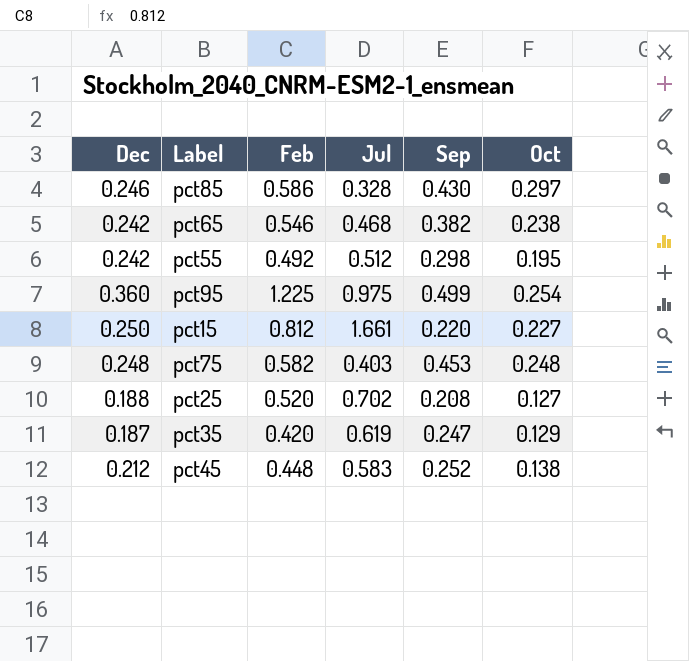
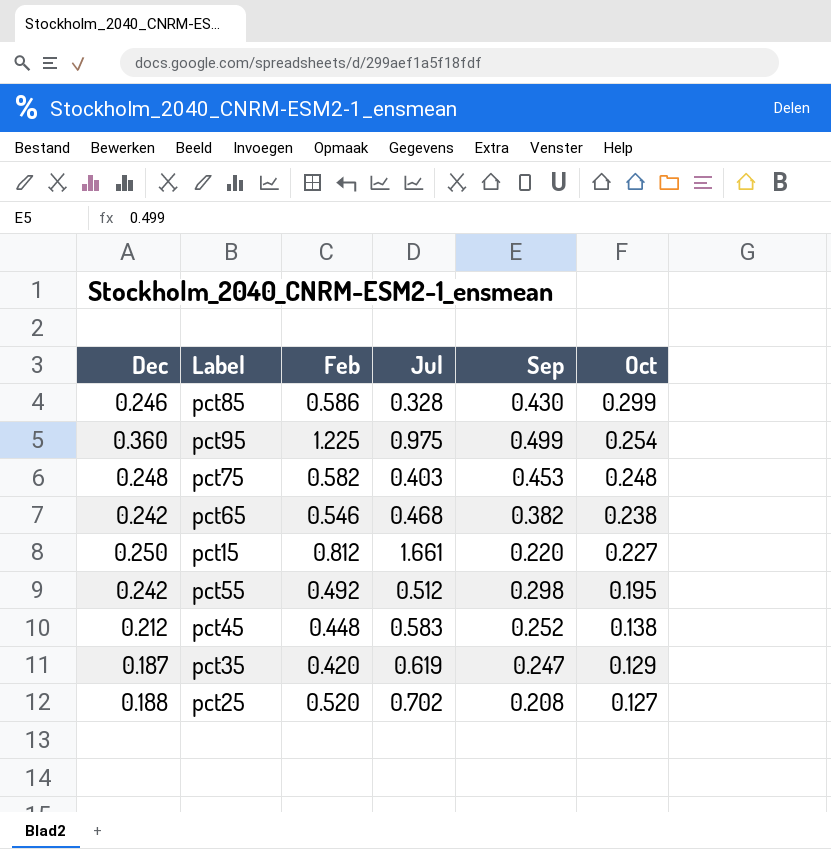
row order: none -> Oct descending
pct85 | Oct: 0.297 -> 0.299

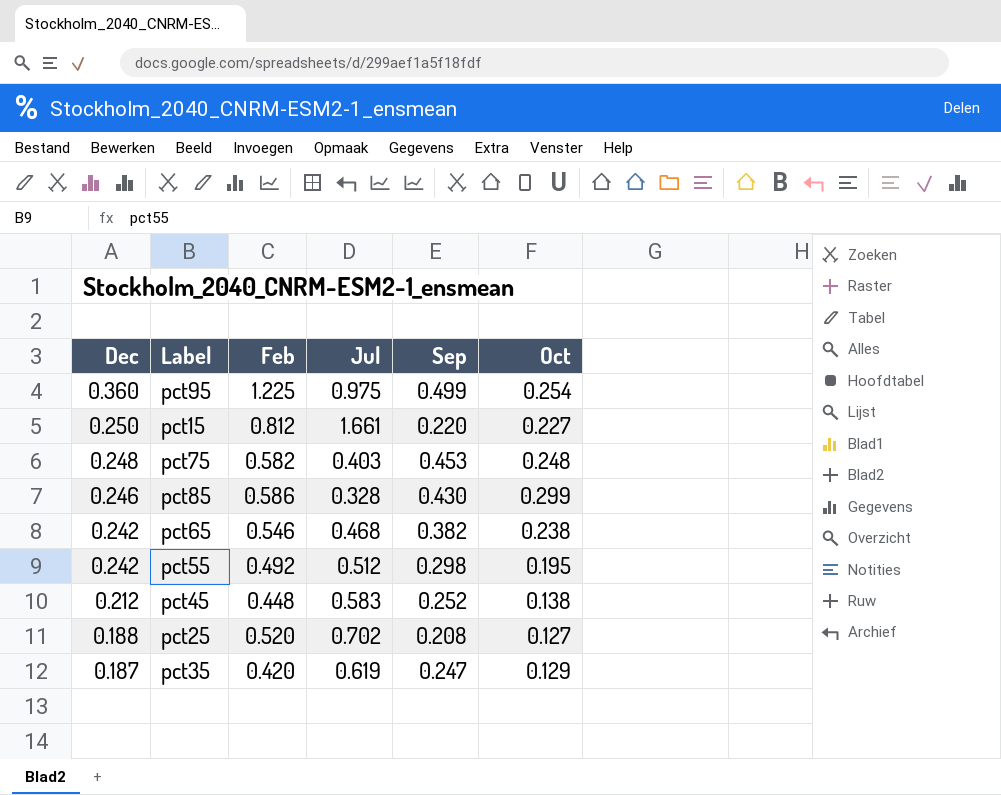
row order: Oct descending -> Dec descending

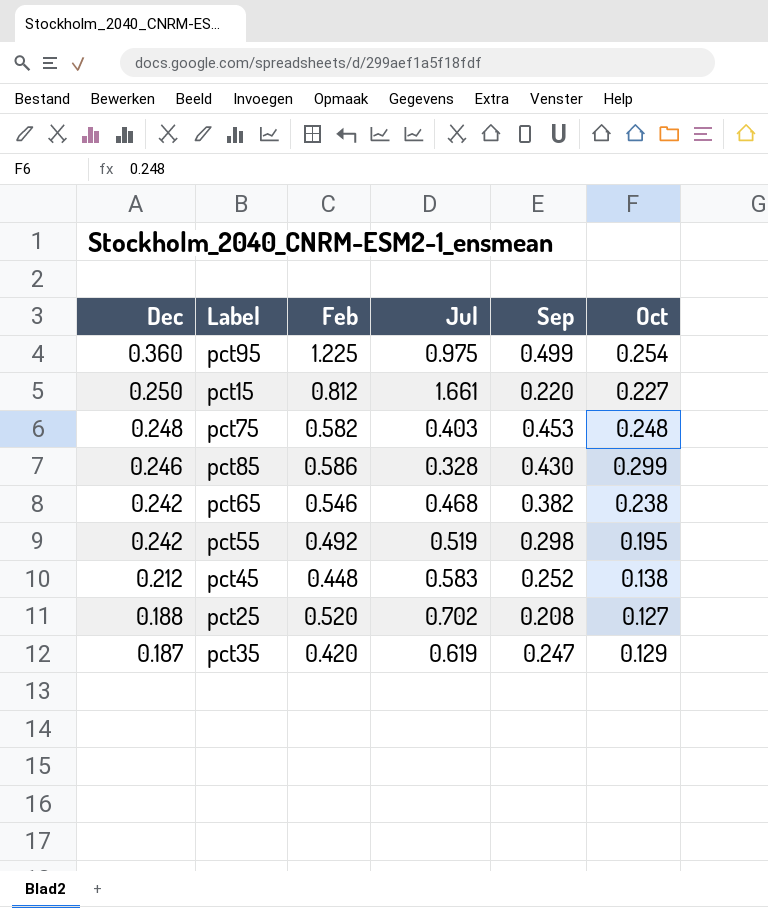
pct55 | Jul: 0.512 -> 0.519

